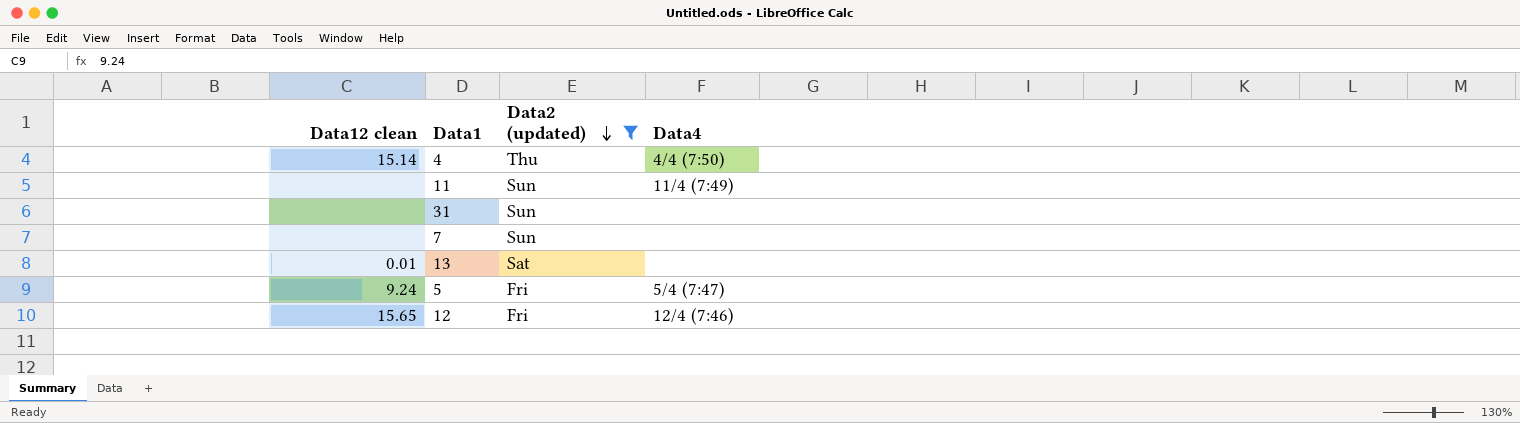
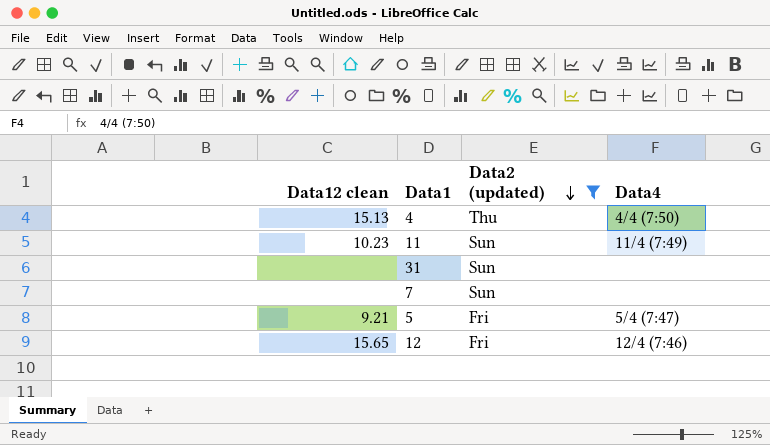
row 13: 0.01 | Sat | none -> none
4 | Data12 clean: 15.14 -> 15.13
11 | Data12 clean: none -> 10.23
5 | Data12 clean: 9.24 -> 9.21

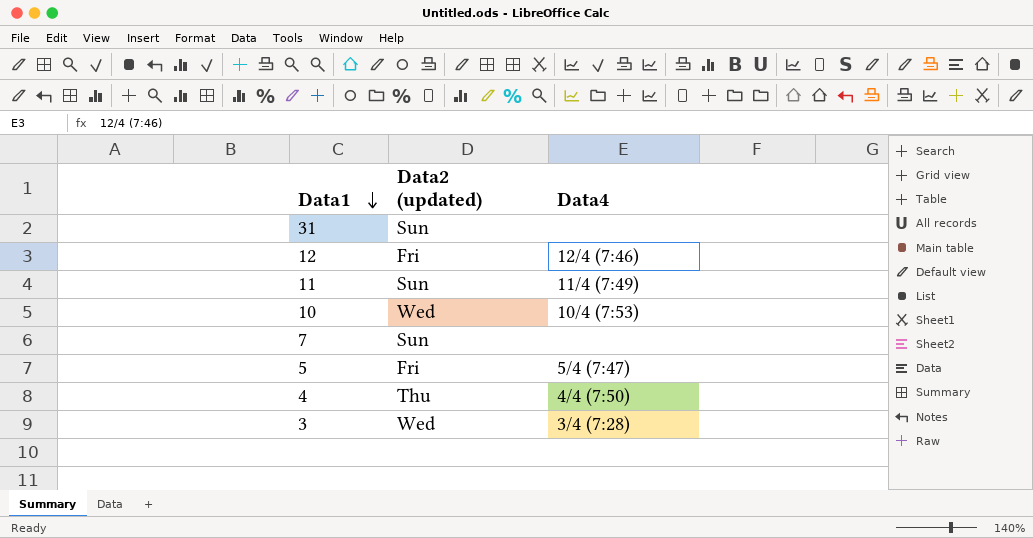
filter: Data2 (updated) != Wed -> none
row order: Data2 (updated) descending -> Data1 descending
column Data12 clean | position: 1 -> none

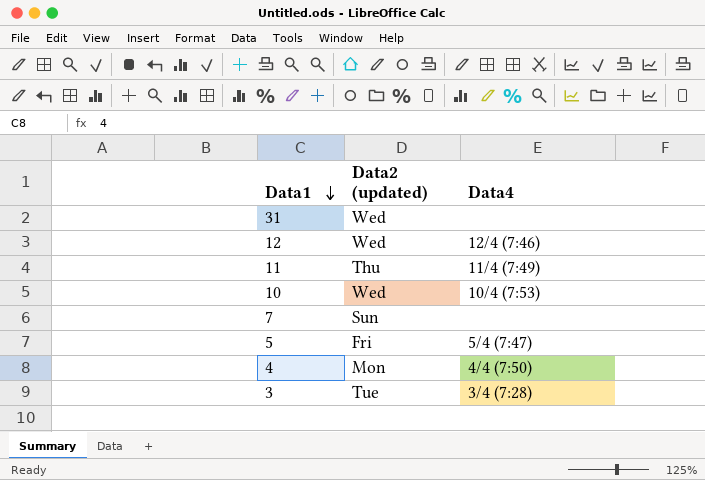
31 | Data2 (updated): Sun -> Wed
12 | Data2 (updated): Fri -> Wed
11 | Data2 (updated): Sun -> Thu
4 | Data2 (updated): Thu -> Mon
3 | Data2 (updated): Wed -> Tue

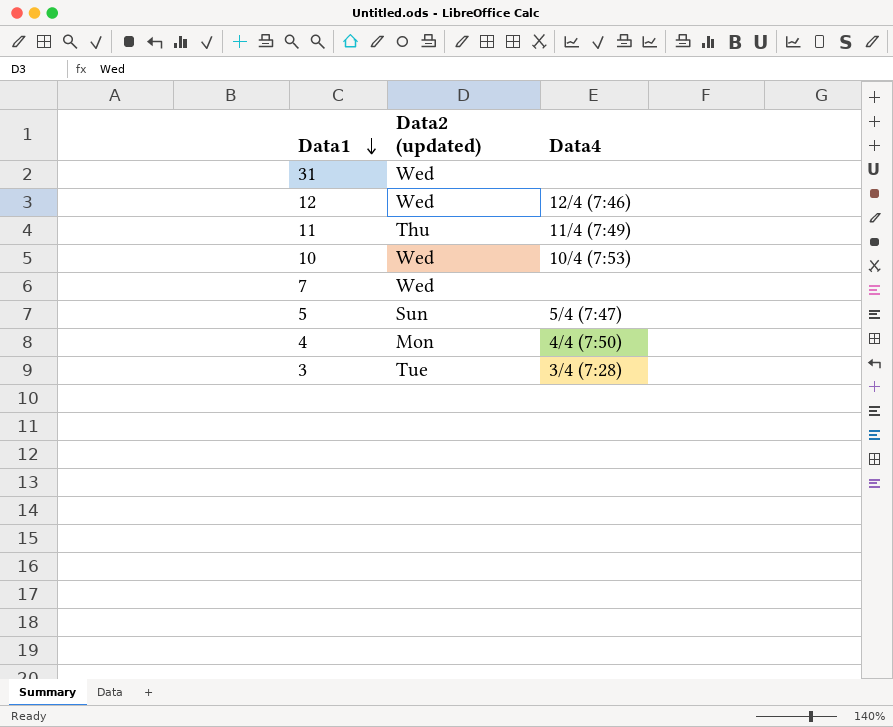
7 | Data2 (updated): Sun -> Wed
5 | Data2 (updated): Fri -> Sun

